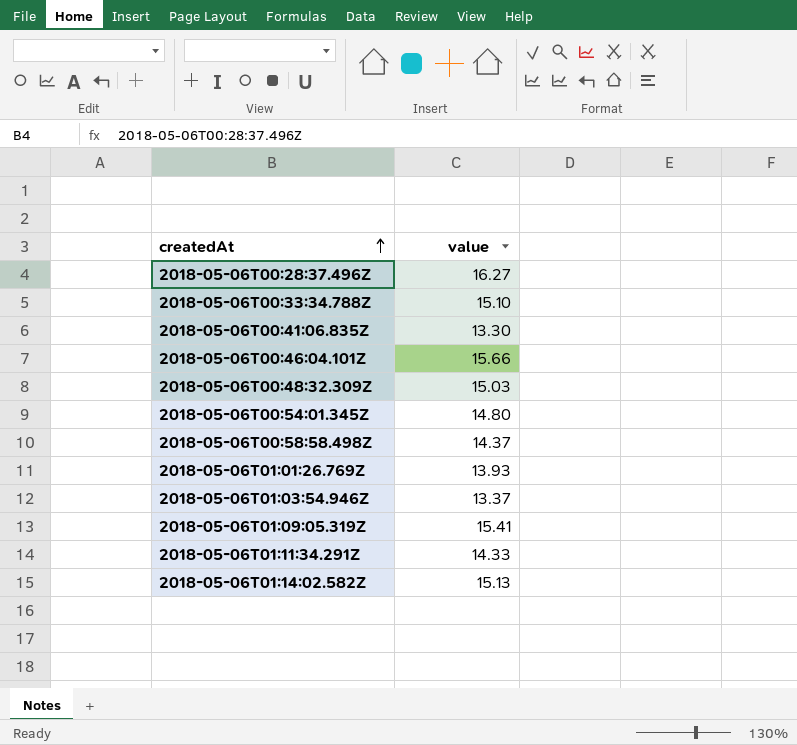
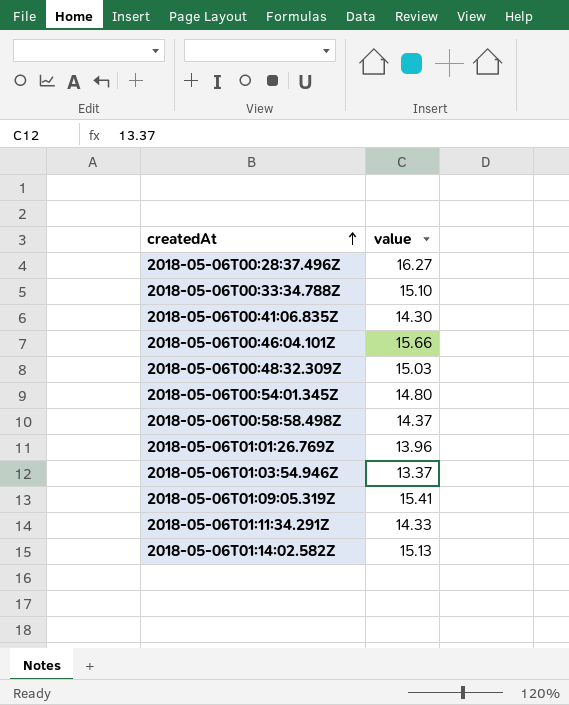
2018-05-06T00:41:06.835Z | value: 13.30 -> 14.30
2018-05-06T01:01:26.769Z | value: 13.93 -> 13.96

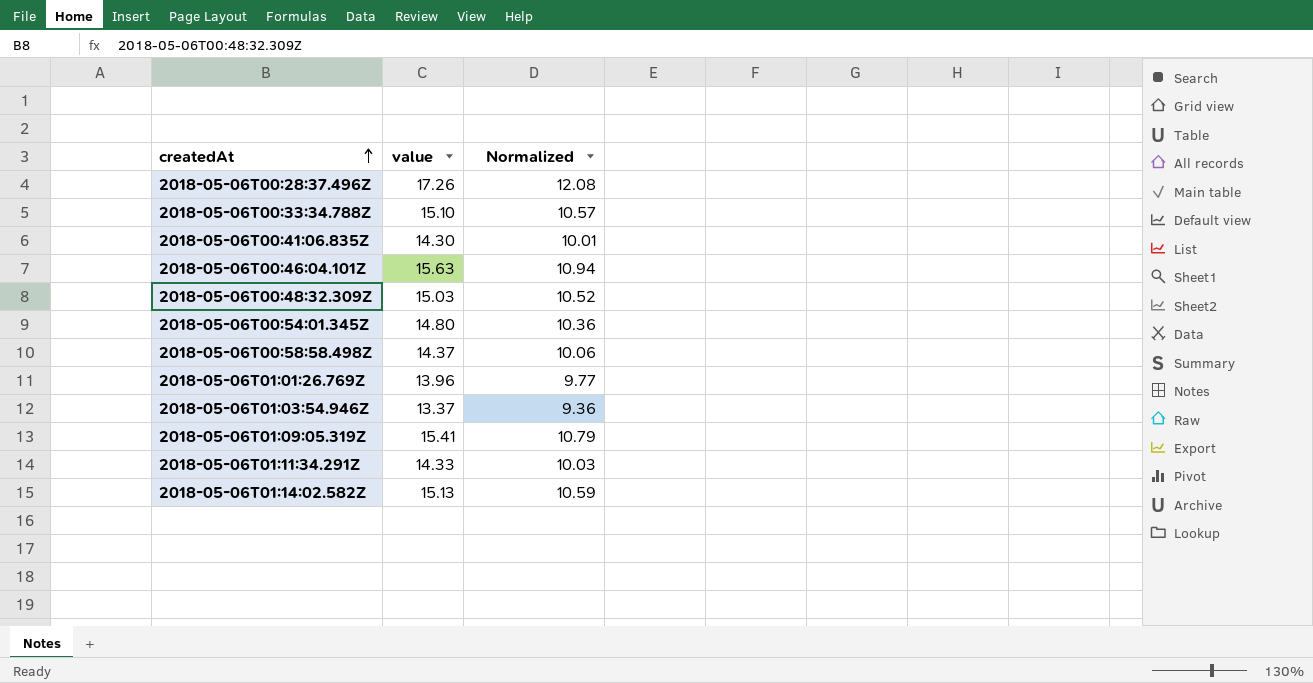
column Normalized | formula: none -> [value] * 0.7
2018-05-06T00:28:37.496Z | value: 16.27 -> 17.26
2018-05-06T00:46:04.101Z | value: 15.66 -> 15.63

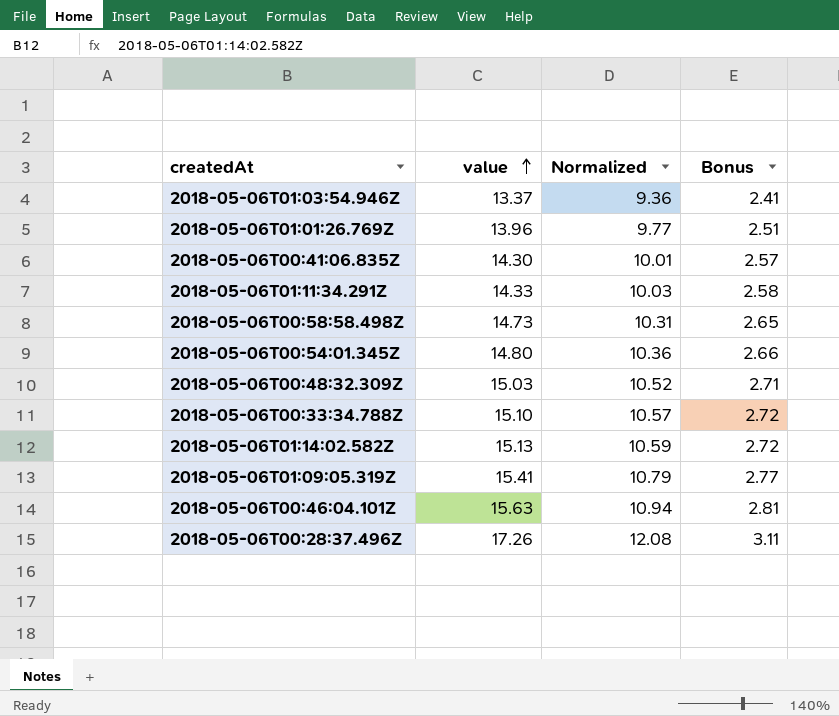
row order: createdAt ascending -> value ascending
column Bonus | formula: none -> [value] * 0.18
2018-05-06T00:58:58.498Z | value: 14.37 -> 14.73
2018-05-06T00:58:58.498Z | Normalized: 10.06 -> 10.31

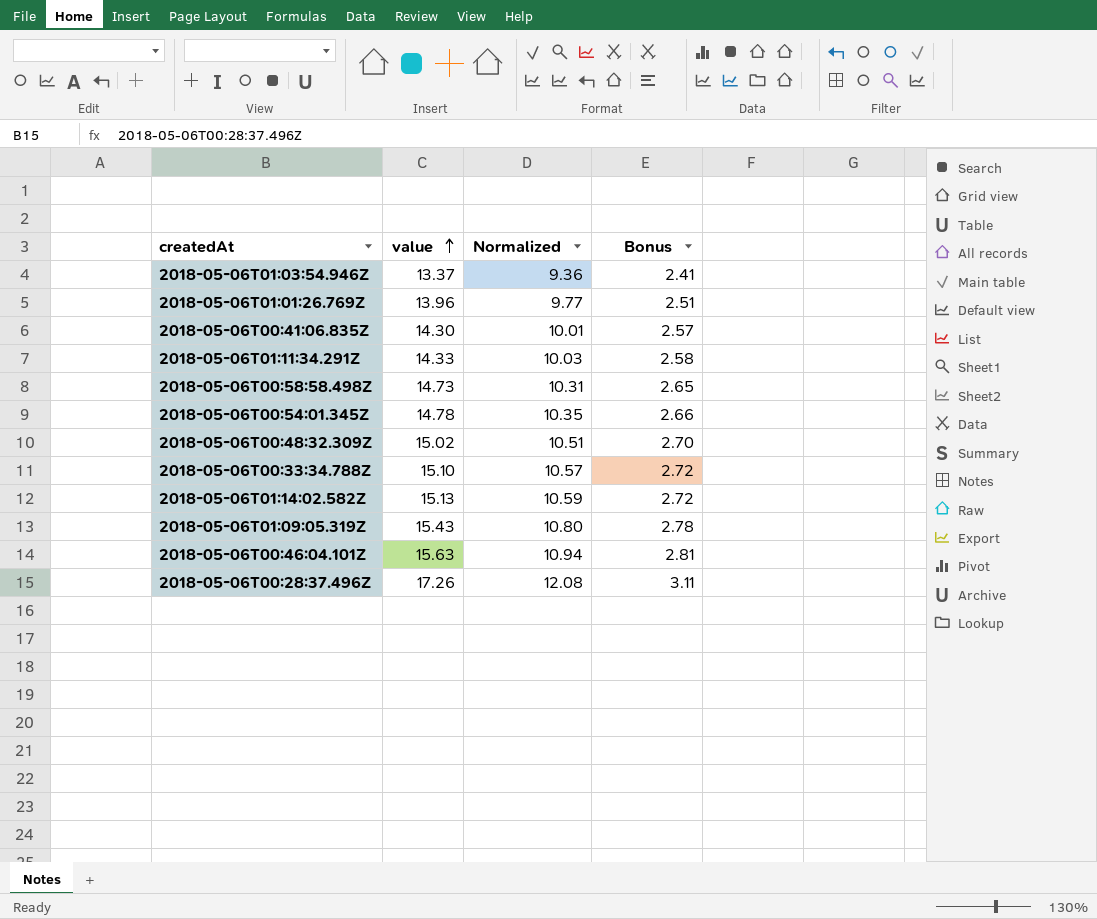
2018-05-06T00:54:01.345Z | value: 14.80 -> 14.78
2018-05-06T00:54:01.345Z | Normalized: 10.36 -> 10.35
2018-05-06T00:48:32.309Z | value: 15.03 -> 15.02
2018-05-06T00:48:32.309Z | Normalized: 10.52 -> 10.51
2018-05-06T00:48:32.309Z | Bonus: 2.71 -> 2.70
2018-05-06T01:09:05.319Z | value: 15.41 -> 15.43
2018-05-06T01:09:05.319Z | Normalized: 10.79 -> 10.80
2018-05-06T01:09:05.319Z | Bonus: 2.77 -> 2.78

